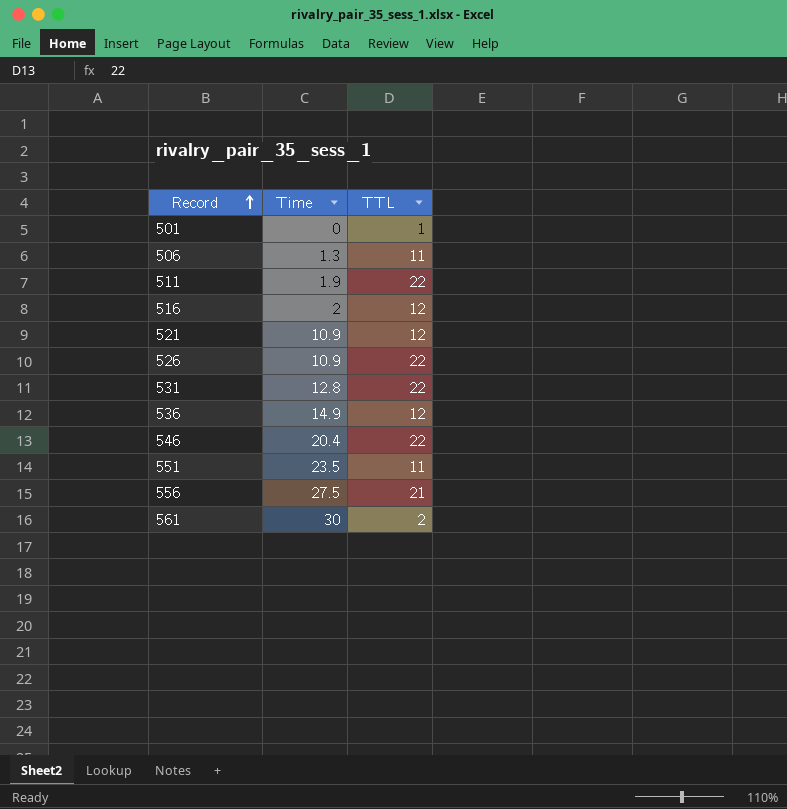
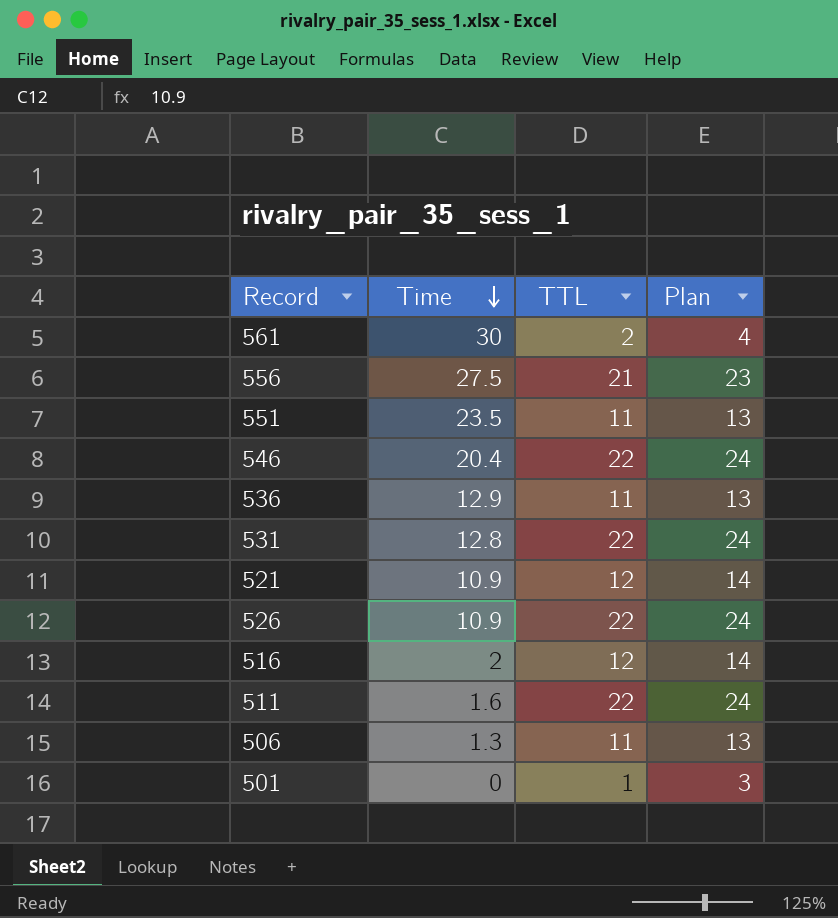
row order: Record ascending -> Time descending
column Plan | formula: none -> [TTL] + 2
536 | Time: 14.9 -> 12.9
536 | TTL: 12 -> 11
511 | Time: 1.9 -> 1.6

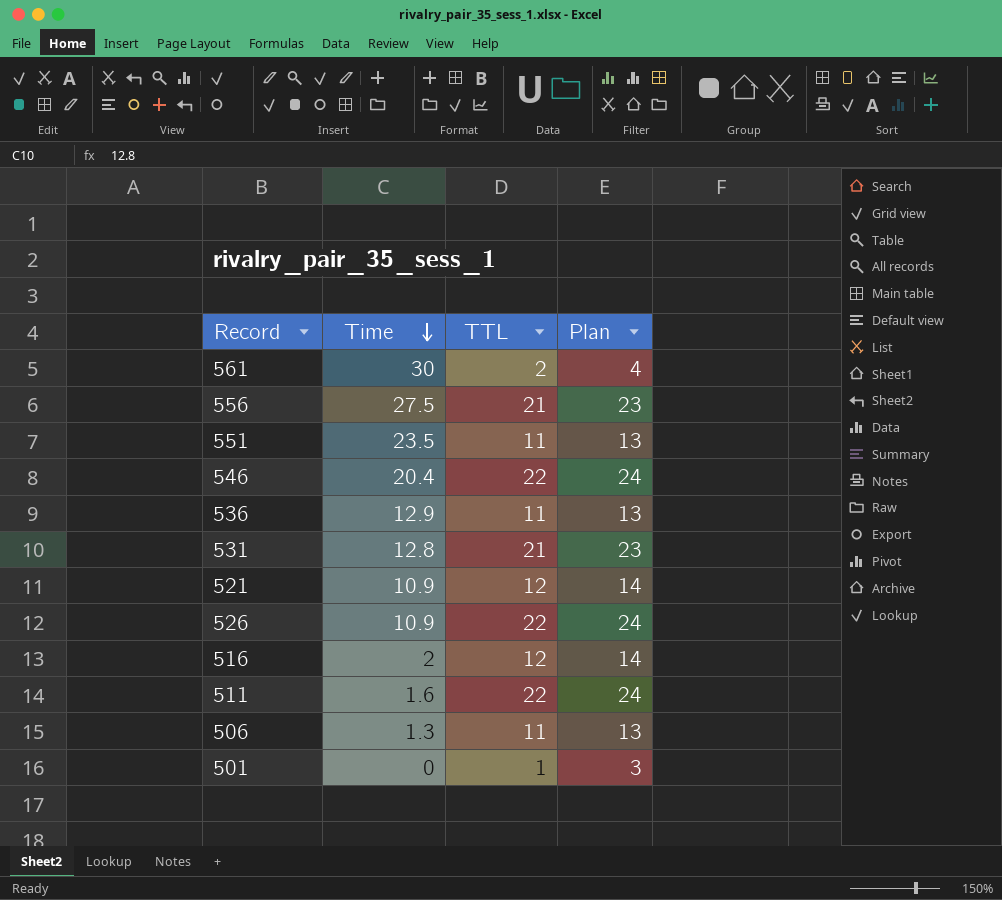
531 | TTL: 22 -> 21
531 | Plan: 24 -> 23

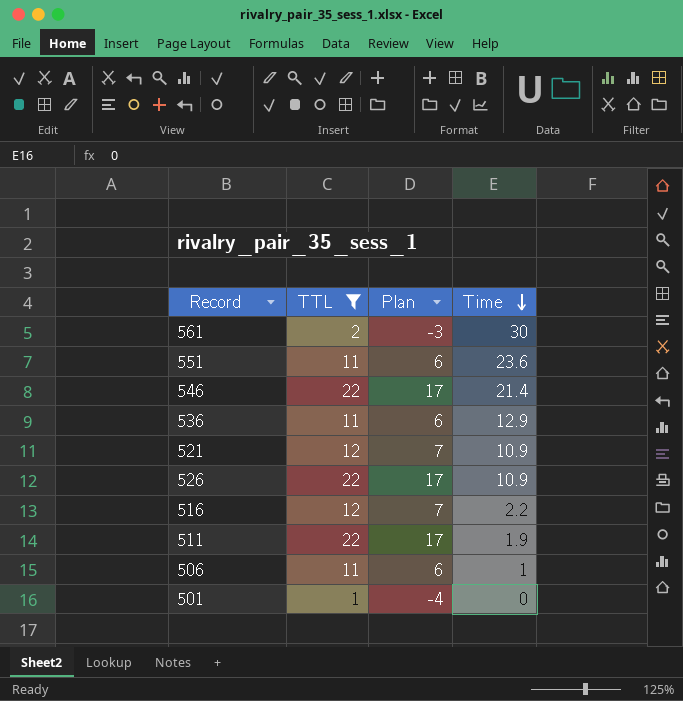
filter: none -> TTL != 21
column Plan | formula: [TTL] + 2 -> [TTL] - 5
column Time | position: 2 -> 4
551 | Time: 23.5 -> 23.6
546 | Time: 20.4 -> 21.4
516 | Time: 2 -> 2.2
511 | Time: 1.6 -> 1.9
506 | Time: 1.3 -> 1

